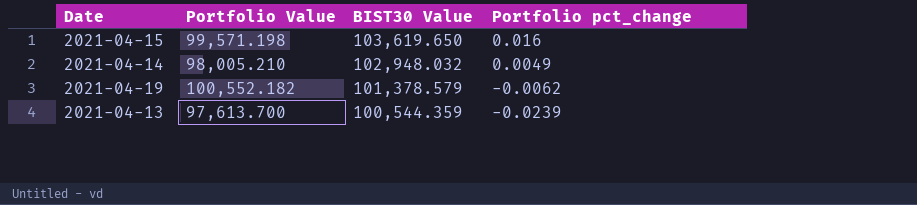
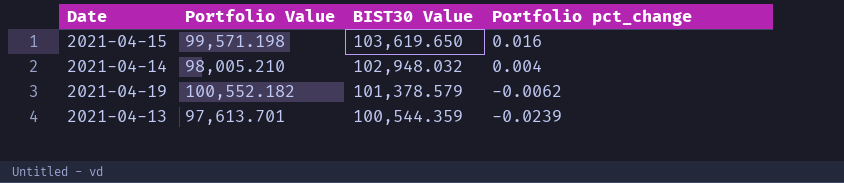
2021-04-14 | Portfolio pct_change: 0.0049 -> 0.004
2021-04-13 | Portfolio Value: 97,613.700 -> 97,613.701

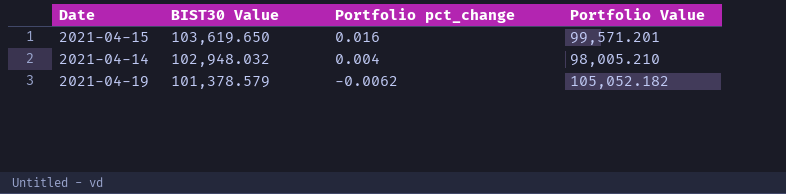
column Portfolio Value | position: 2 -> 4
row 2021-04-13: 97,613.701 | 100,544.359 | -0.0239 -> none
2021-04-15 | Portfolio Value: 99,571.198 -> 99,571.201
2021-04-19 | Portfolio Value: 100,552.182 -> 105,052.182

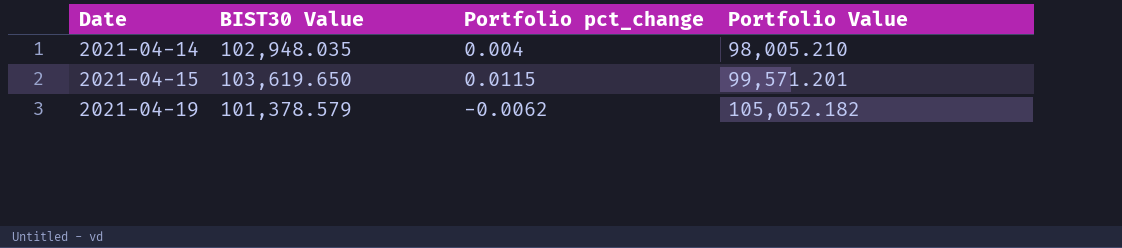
row order: BIST30 Value descending -> Date ascending
2021-04-14 | BIST30 Value: 102,948.032 -> 102,948.035
2021-04-15 | Portfolio pct_change: 0.016 -> 0.0115

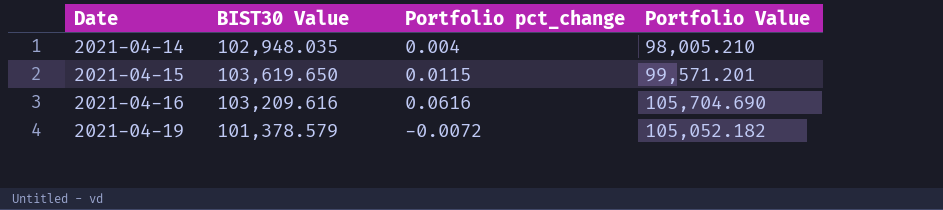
row 2021-04-16: none -> 103,209.616 | 0.0616 | 105,704.690
2021-04-19 | Portfolio pct_change: -0.0062 -> -0.0072

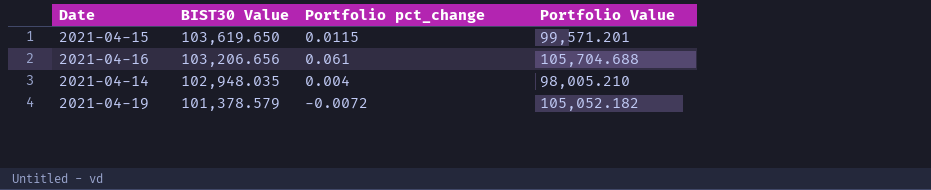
row order: Date ascending -> BIST30 Value descending
2021-04-16 | BIST30 Value: 103,209.616 -> 103,206.656
2021-04-16 | Portfolio pct_change: 0.0616 -> 0.061
2021-04-16 | Portfolio Value: 105,704.690 -> 105,704.688

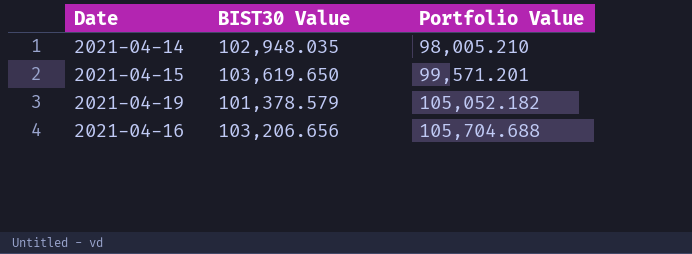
row order: BIST30 Value descending -> Portfolio Value ascending
column Portfolio pct_change | position: 3 -> none

